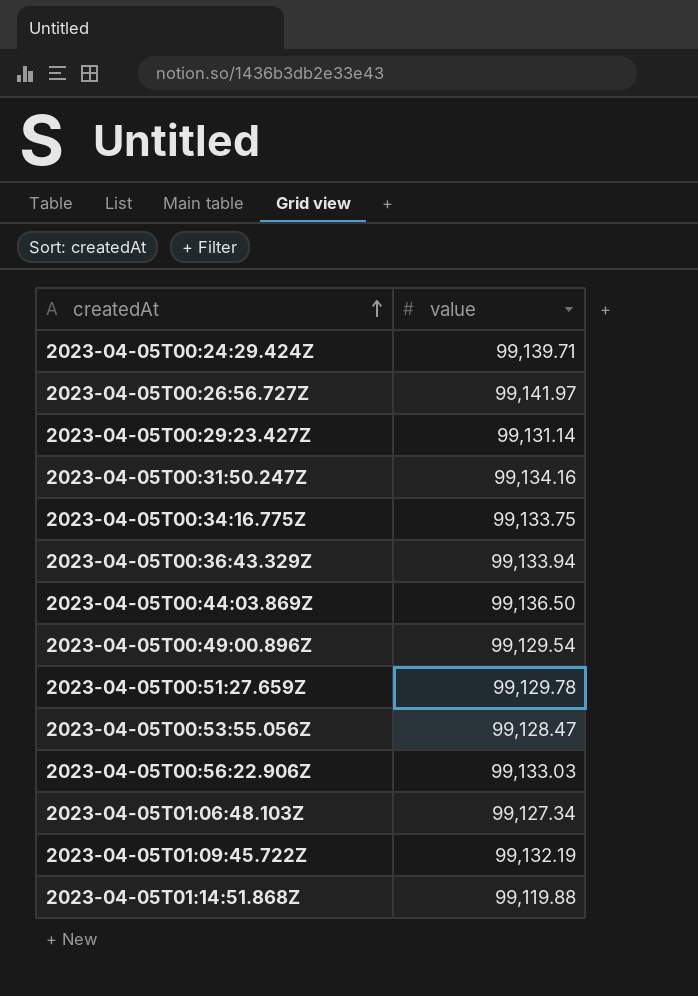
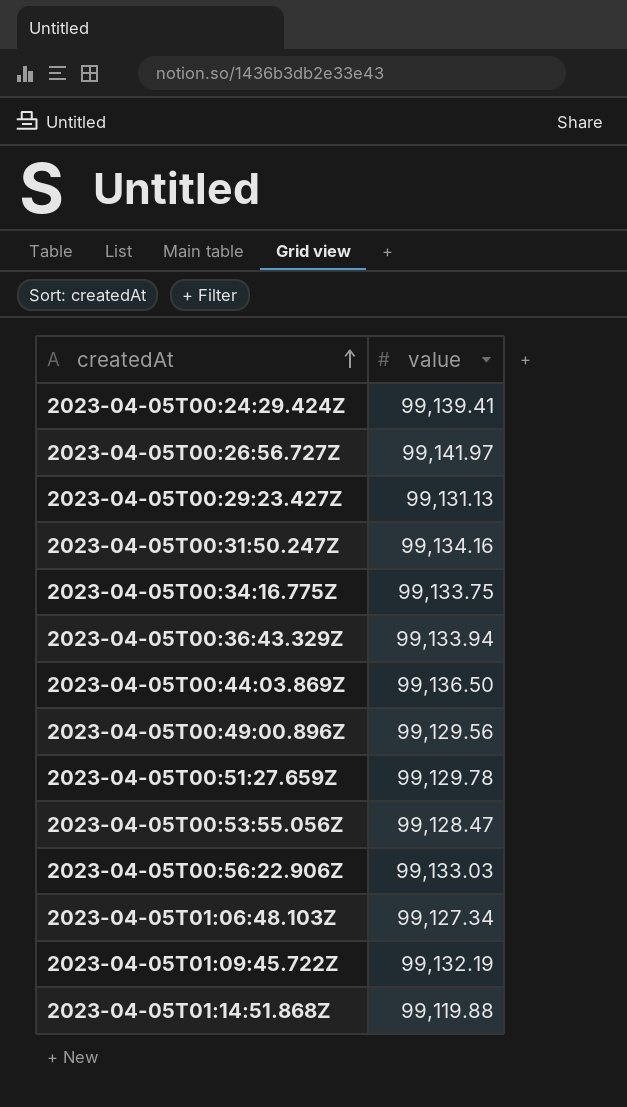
2023-04-05T00:24:29.424Z | value: 99,139.71 -> 99,139.41
2023-04-05T00:29:23.427Z | value: 99,131.14 -> 99,131.13
2023-04-05T00:49:00.896Z | value: 99,129.54 -> 99,129.56

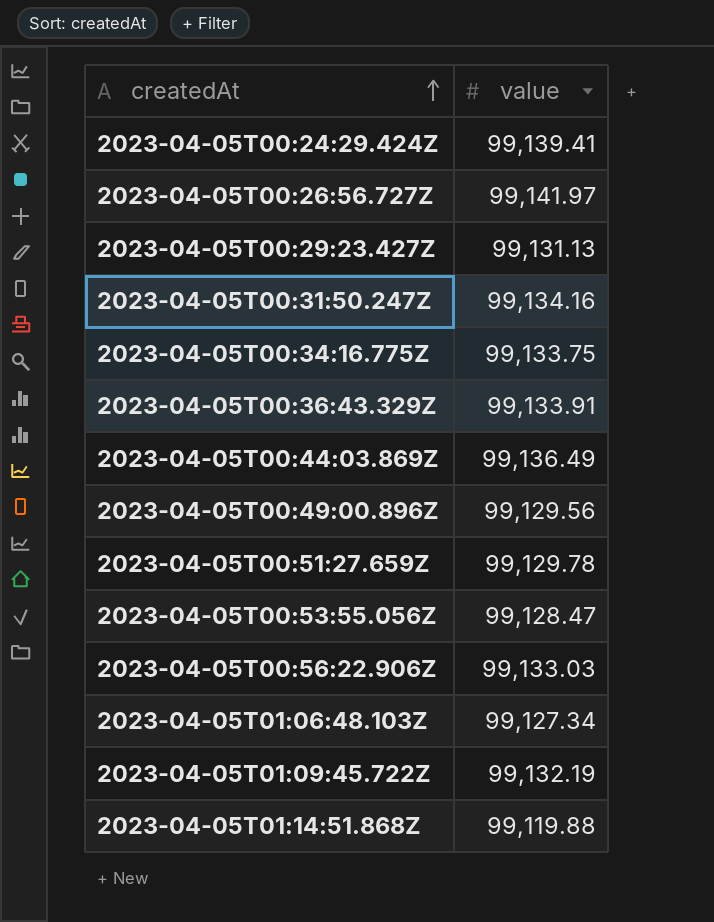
2023-04-05T00:36:43.329Z | value: 99,133.94 -> 99,133.91
2023-04-05T00:44:03.869Z | value: 99,136.50 -> 99,136.49

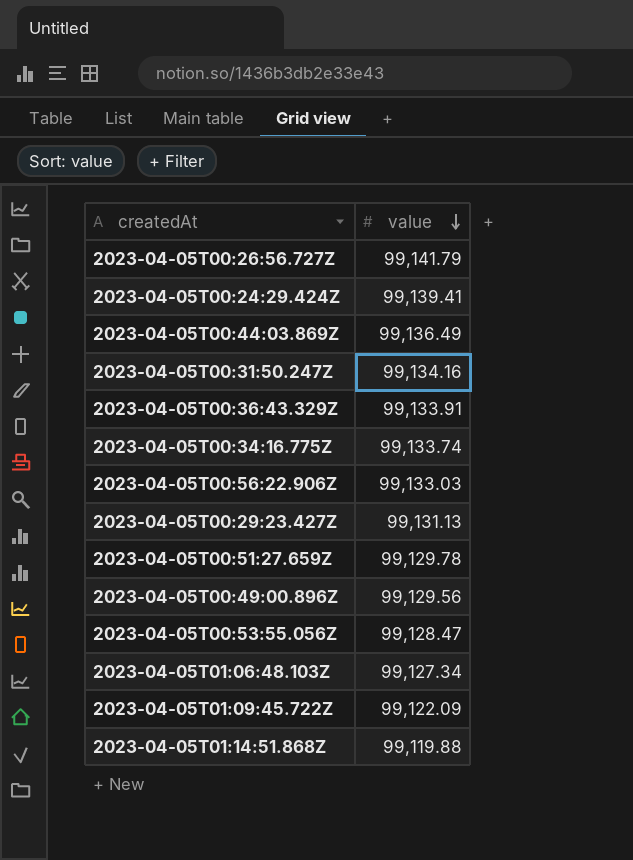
row order: createdAt ascending -> value descending
2023-04-05T00:26:56.727Z | value: 99,141.97 -> 99,141.79
2023-04-05T00:34:16.775Z | value: 99,133.75 -> 99,133.74
2023-04-05T01:09:45.722Z | value: 99,132.19 -> 99,122.09

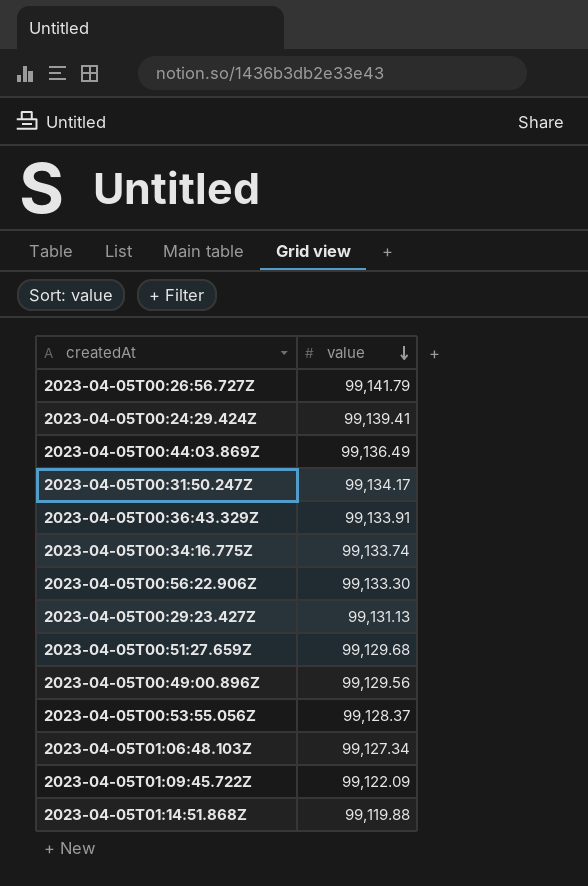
2023-04-05T00:31:50.247Z | value: 99,134.16 -> 99,134.17
2023-04-05T00:56:22.906Z | value: 99,133.03 -> 99,133.30
2023-04-05T00:51:27.659Z | value: 99,129.78 -> 99,129.68
2023-04-05T00:53:55.056Z | value: 99,128.47 -> 99,128.37

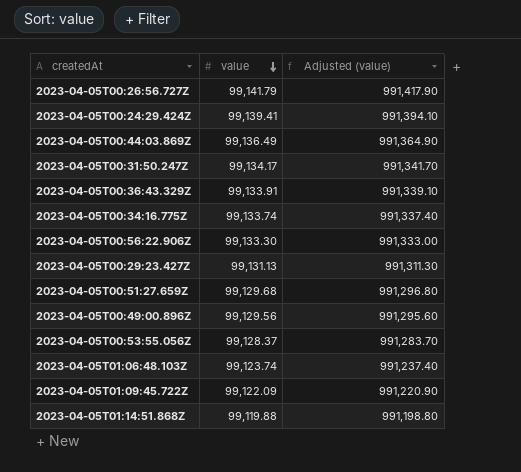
column Adjusted (value) | formula: none -> [value] * 10
2023-04-05T01:06:48.103Z | value: 99,127.34 -> 99,123.74

